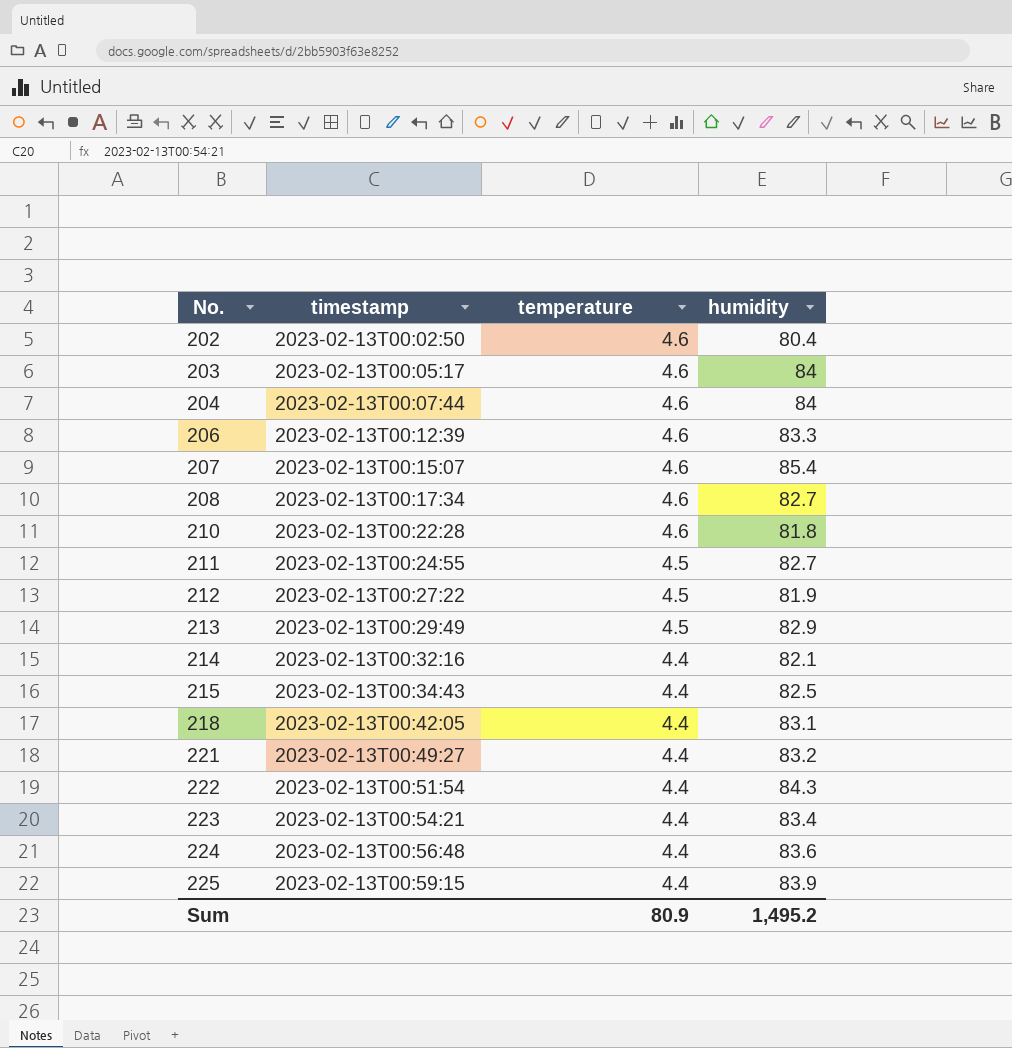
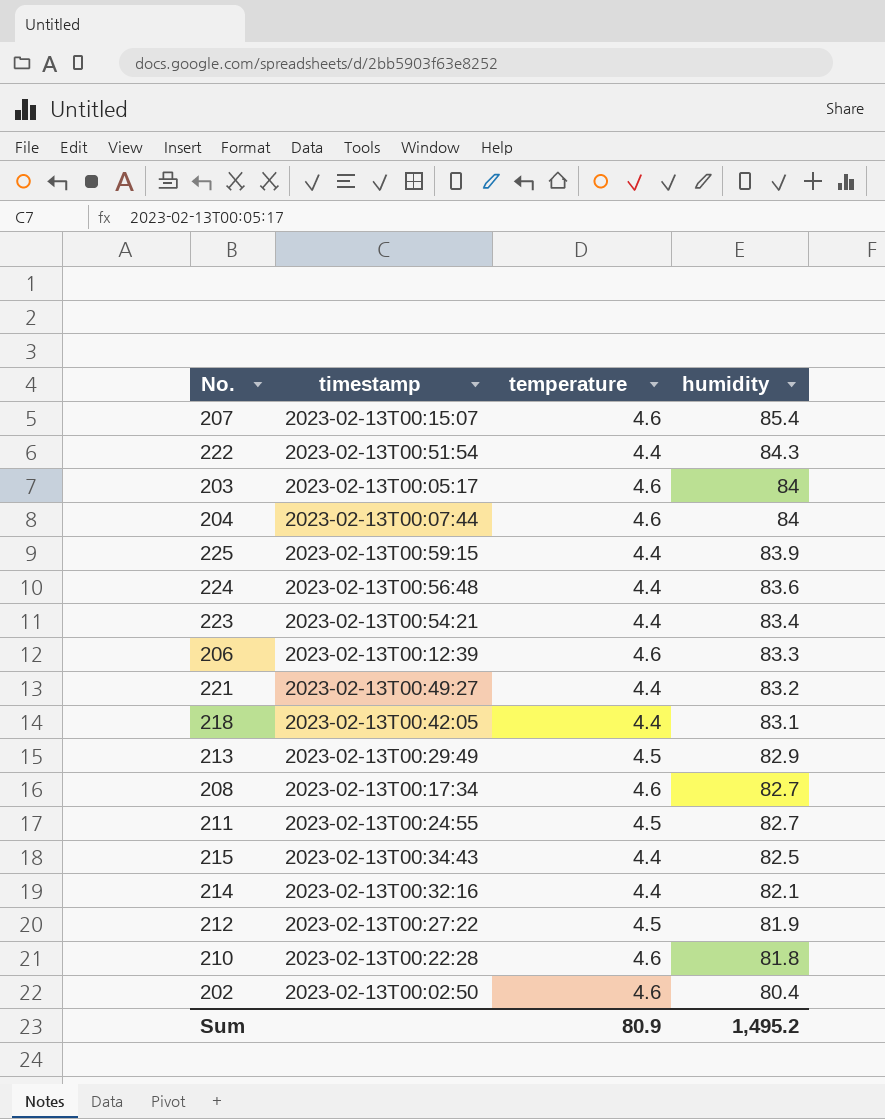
row order: No. ascending -> humidity descending

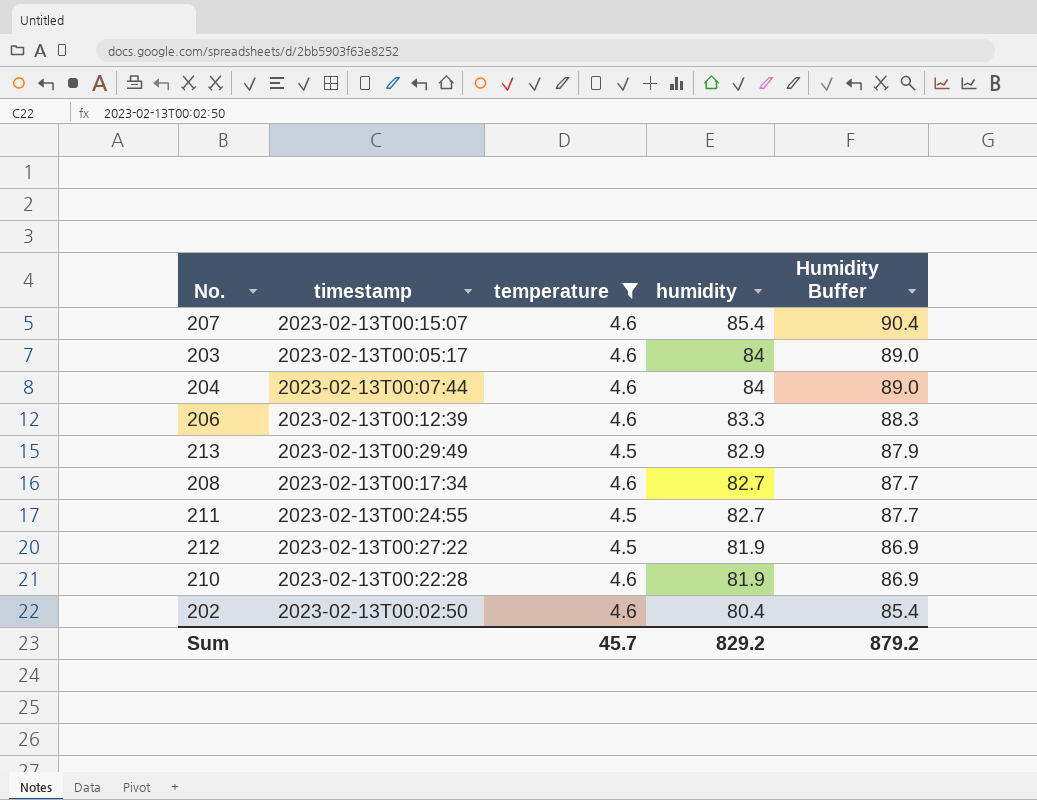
filter: none -> temperature != 4.4
column Humidity Buffer | formula: none -> [humidity] + 5
210 | humidity: 81.8 -> 81.9
Sum | temperature: 80.9 -> 45.7
Sum | humidity: 1,495.2 -> 829.2

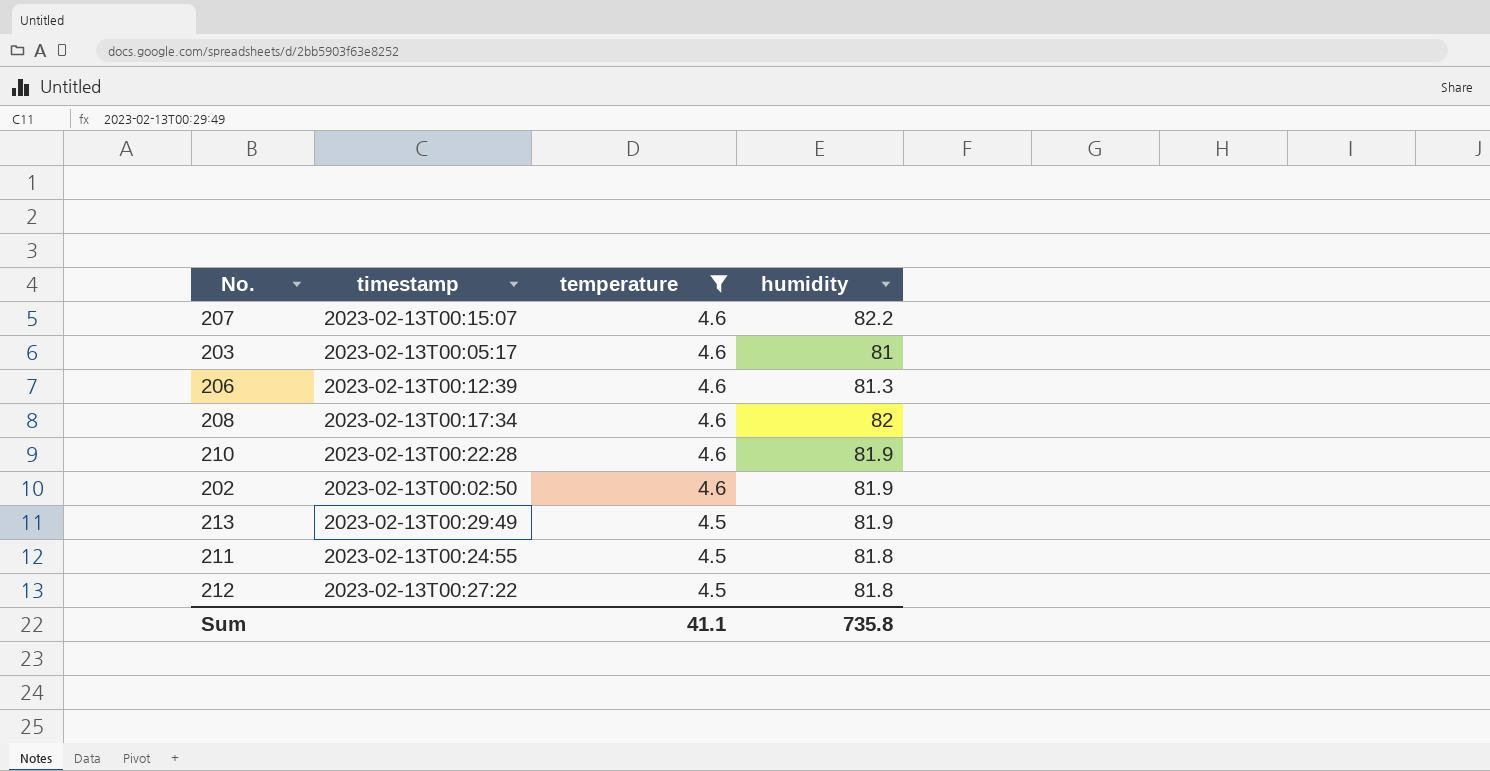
row order: humidity descending -> temperature descending
column Humidity Buffer | formula: [humidity] + 5 -> none
row 204: 2023-02-13T00:07:44 | 4.6 | 84 | 89.0 -> none
207 | humidity: 85.4 -> 82.2
203 | humidity: 84 -> 81
206 | humidity: 83.3 -> 81.3
208 | humidity: 82.7 -> 82
202 | humidity: 80.4 -> 81.9
213 | humidity: 82.9 -> 81.9
211 | humidity: 82.7 -> 81.8
212 | humidity: 81.9 -> 81.8
Sum | temperature: 45.7 -> 41.1
Sum | humidity: 829.2 -> 735.8

